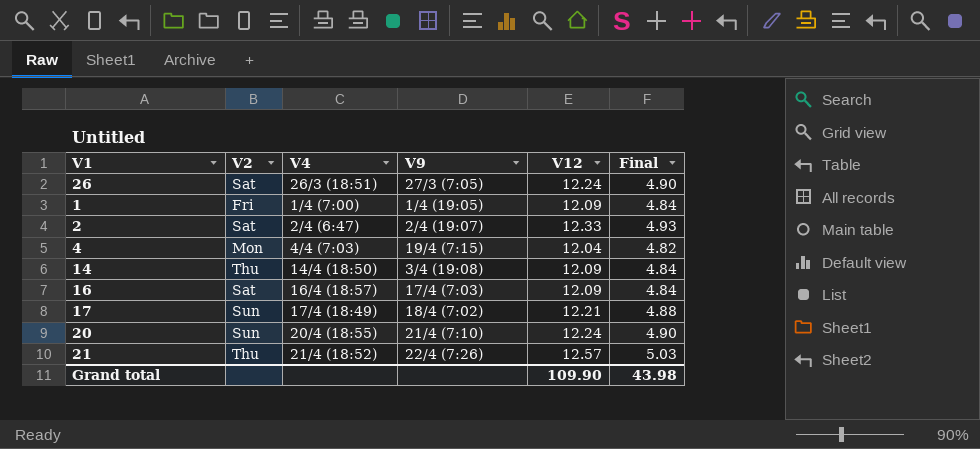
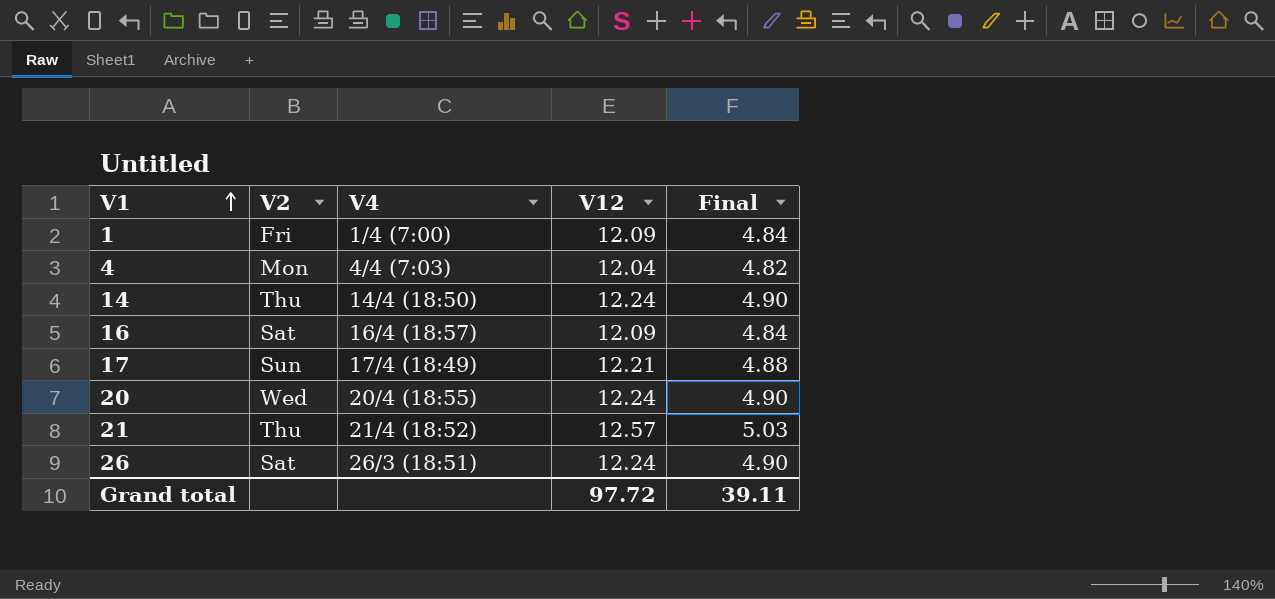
row order: none -> V1 ascending
column V9 | position: 4 -> none
row 2: Sat | 2/4 (6:47) | 2/4 (19:07) | 12.33 | 4.93 -> none
14 | V12: 12.09 -> 12.24
14 | Final: 4.84 -> 4.90
20 | V2: Sun -> Wed
Grand total | V12: 109.90 -> 97.72
Grand total | Final: 43.98 -> 39.11

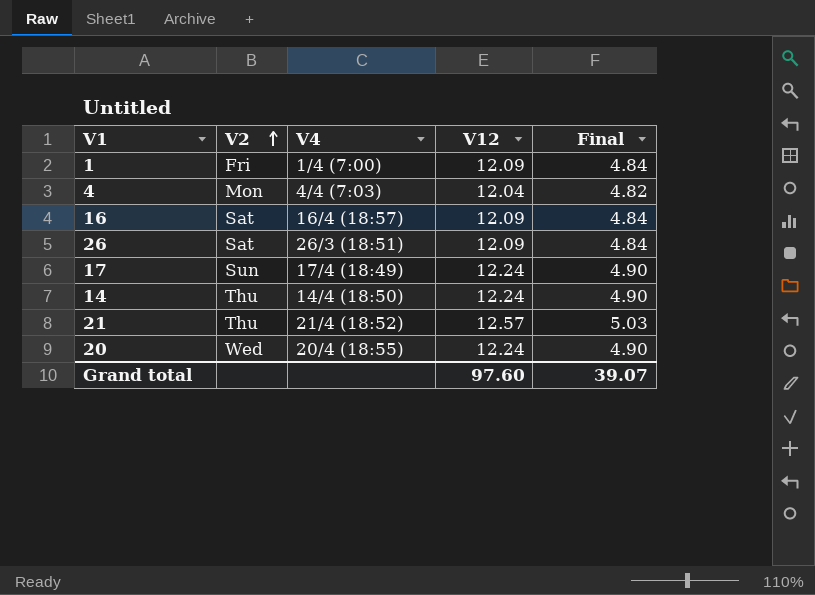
row order: V1 ascending -> V2 ascending
26 | V12: 12.24 -> 12.09
26 | Final: 4.90 -> 4.84
17 | V12: 12.21 -> 12.24
17 | Final: 4.88 -> 4.90
Grand total | V12: 97.72 -> 97.60
Grand total | Final: 39.11 -> 39.07

